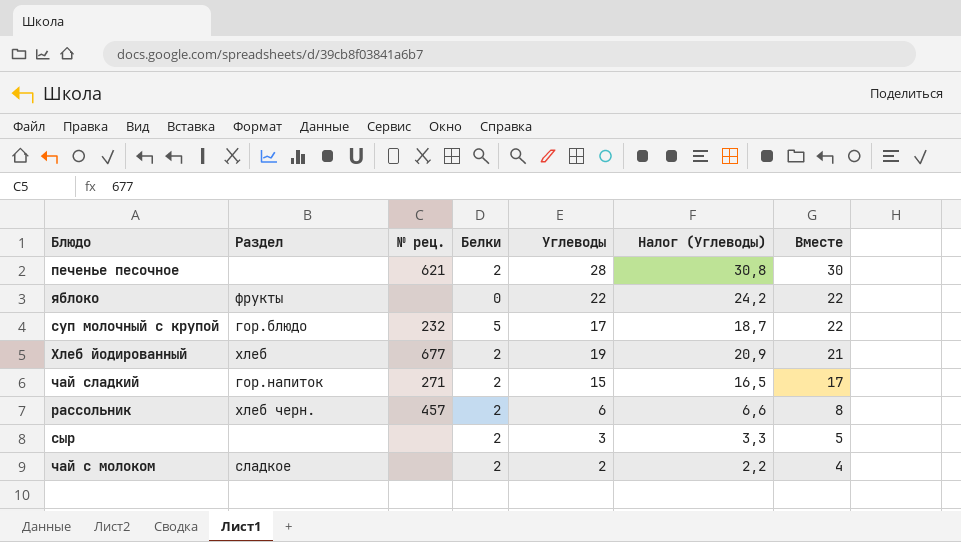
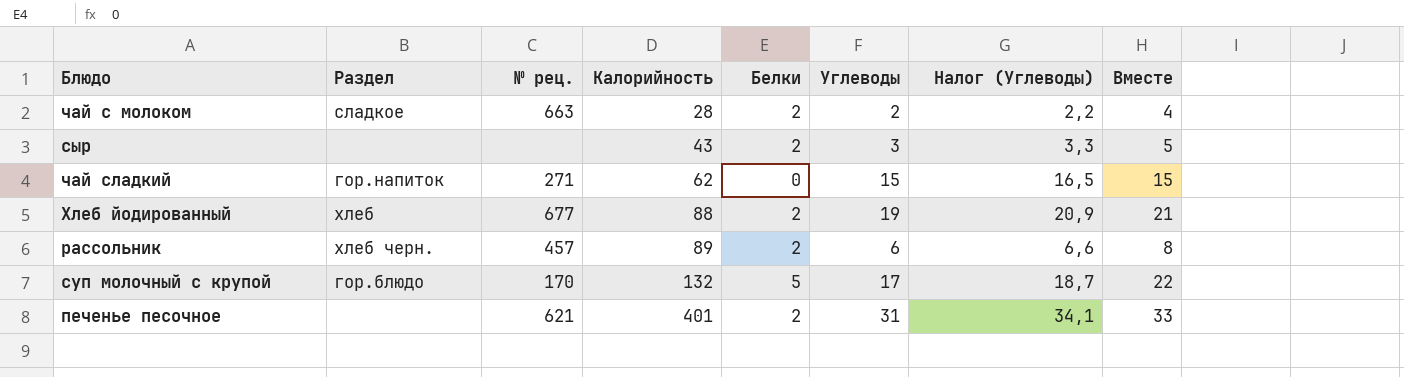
row order: Вместе descending -> Калорийность ascending
column Калорийность | position: none -> 4
row яблоко: фрукты | none | 0 | 22 | 24,2 | 22 -> none
чай с молоком | № рец.: none -> 663
чай сладкий | Белки: 2 -> 0
чай сладкий | Вместе: 17 -> 15
суп молочный с крупой | № рец.: 232 -> 170
печенье песочное | Углеводы: 28 -> 31
печенье песочное | Налог (Углеводы): 30,8 -> 34,1
печенье песочное | Вместе: 30 -> 33

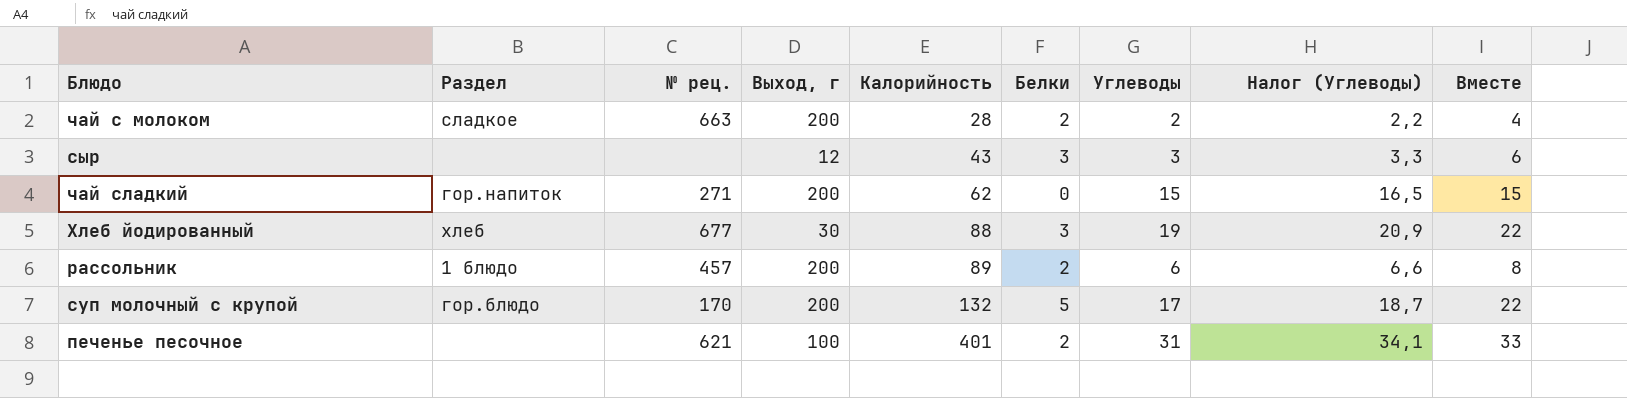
column Выход, г | position: none -> 4
сыр | Белки: 2 -> 3
сыр | Вместе: 5 -> 6
Хлеб йодированный | Белки: 2 -> 3
Хлеб йодированный | Вместе: 21 -> 22
рассольник | Раздел: хлеб черн. -> 1 блюдо

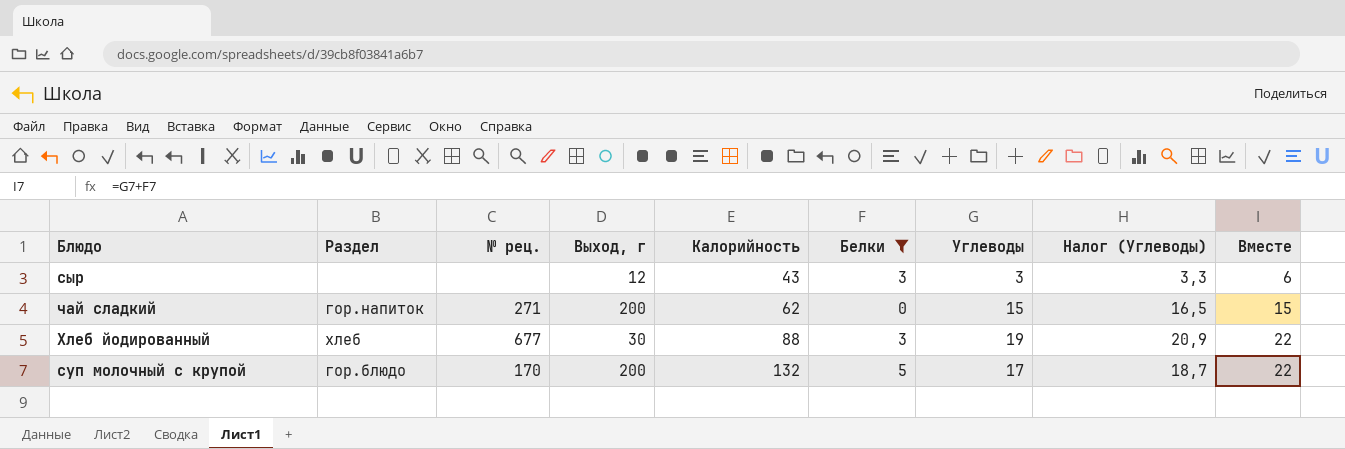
filter: none -> Белки != 2

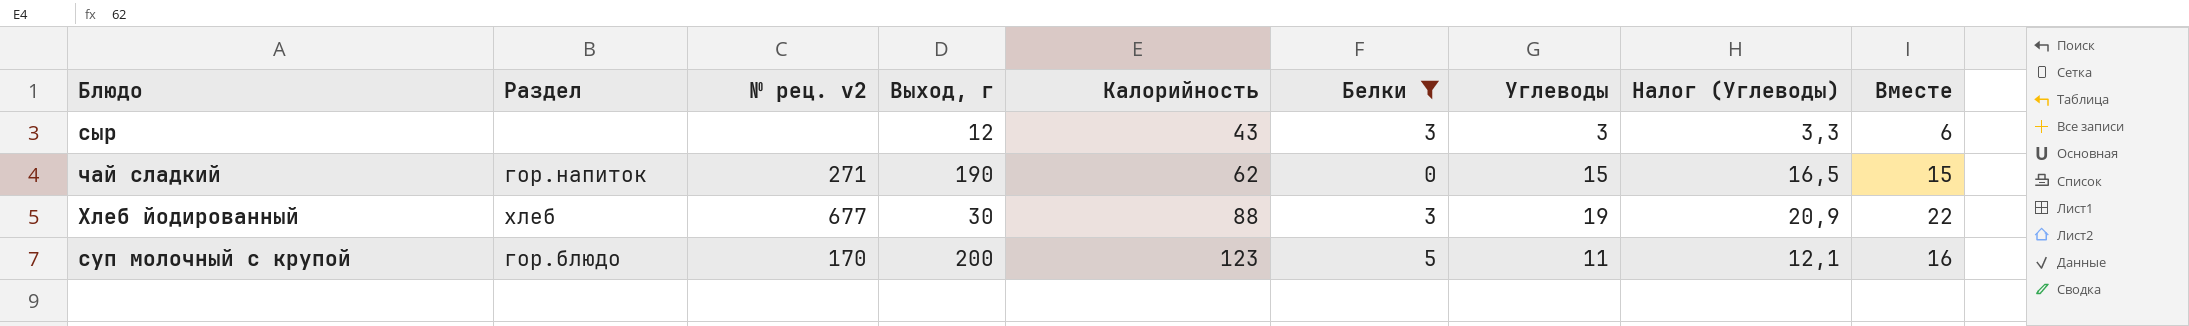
column name: № рец. -> № рец. v2
чай сладкий | Выход, г: 200 -> 190
суп молочный с крупой | Калорийность: 132 -> 123
суп молочный с крупой | Углеводы: 17 -> 11
суп молочный с крупой | Налог (Углеводы): 18,7 -> 12,1
суп молочный с крупой | Вместе: 22 -> 16

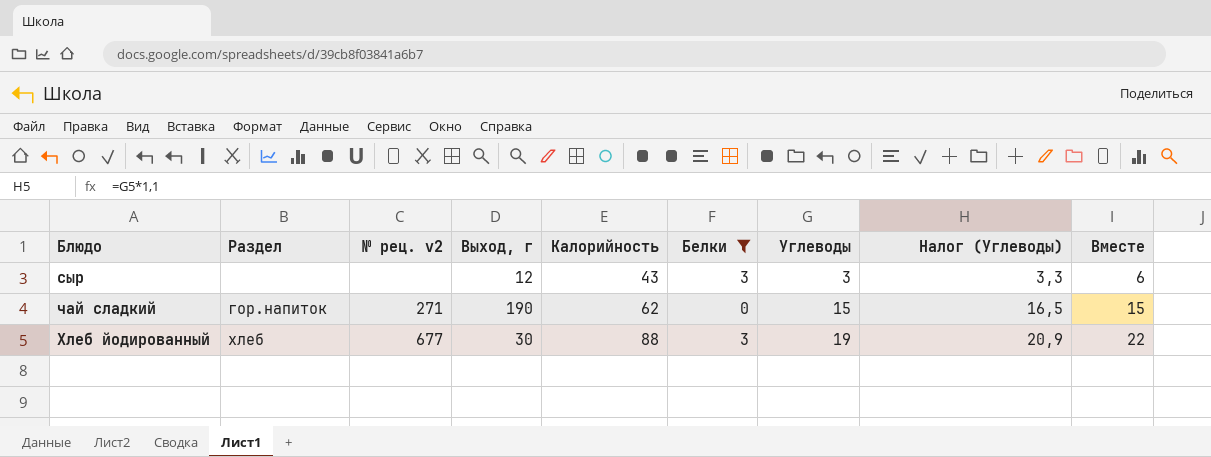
row суп молочный с крупой: гор.блюдо | 170 | 200 | 123 | 5 | 11 | 12,1 | 16 -> none

